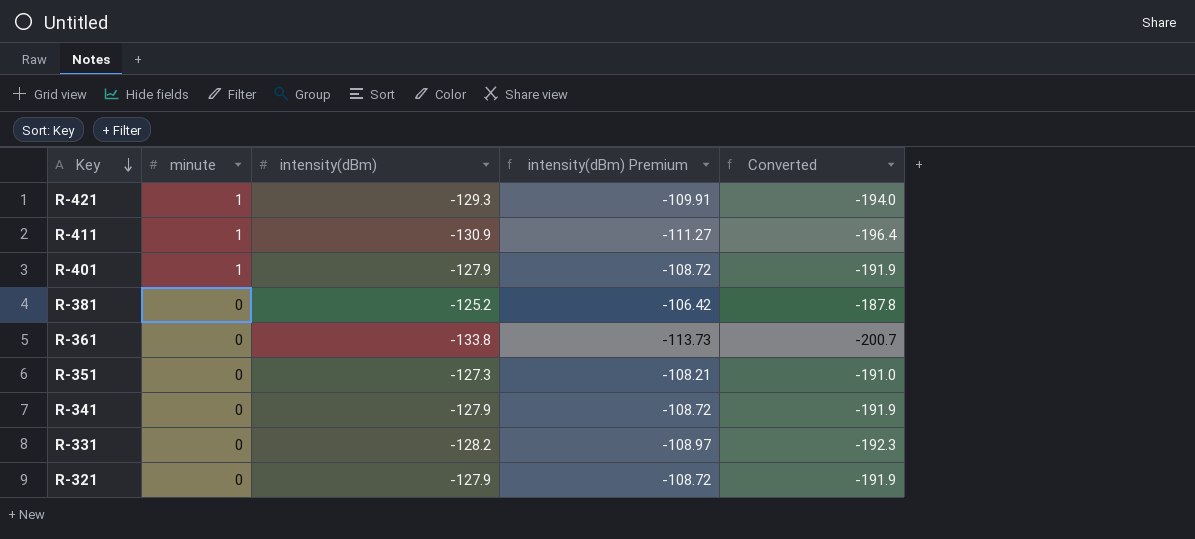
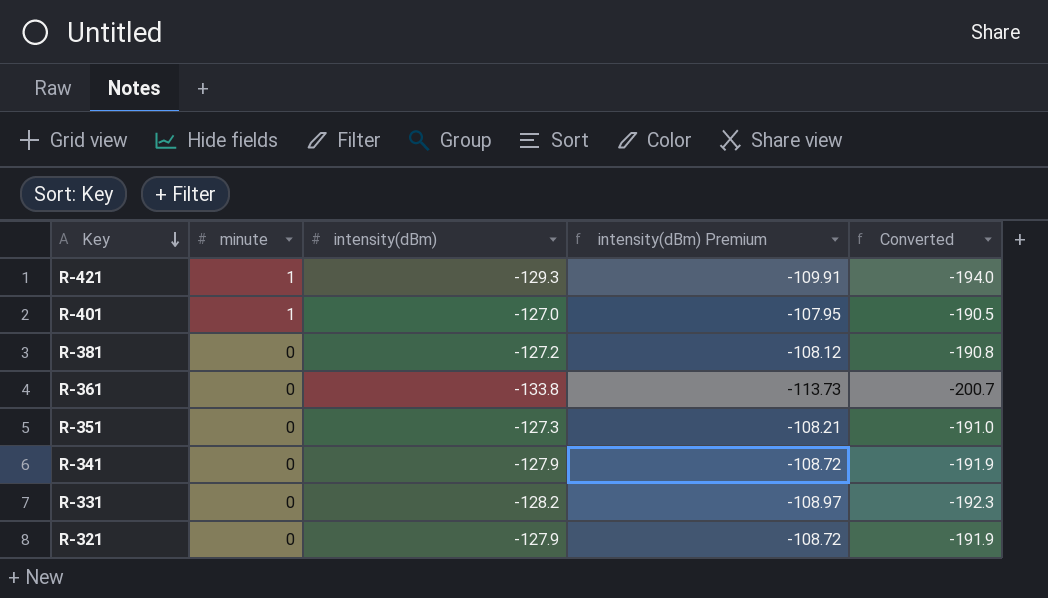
row R-411: 1 | -130.9 | -111.27 | -196.4 -> none
R-401 | intensity(dBm): -127.9 -> -127.0
R-401 | intensity(dBm) Premium: -108.72 -> -107.95
R-401 | Converted: -191.9 -> -190.5
R-381 | intensity(dBm): -125.2 -> -127.2
R-381 | intensity(dBm) Premium: -106.42 -> -108.12
R-381 | Converted: -187.8 -> -190.8

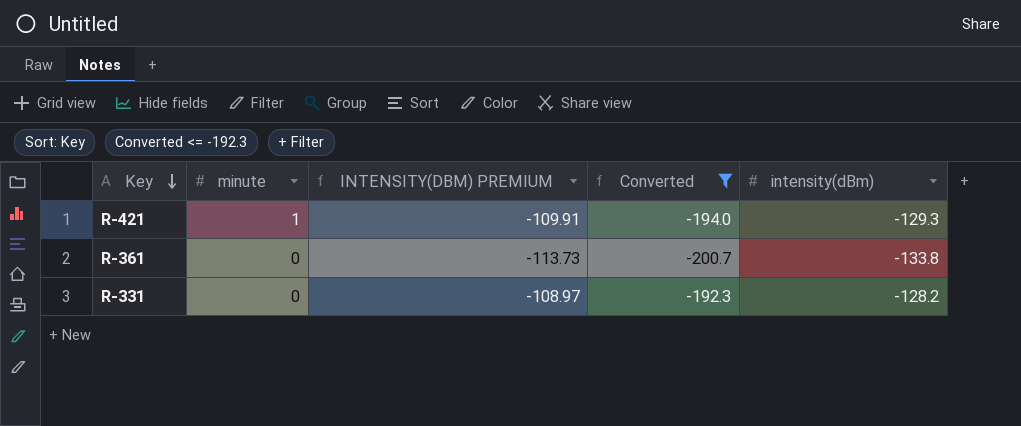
filter: none -> Converted <= -192.3
column name: intensity(dBm) Premium -> INTENSITY(DBM) PREMIUM
column intensity(dBm) | position: 3 -> 5

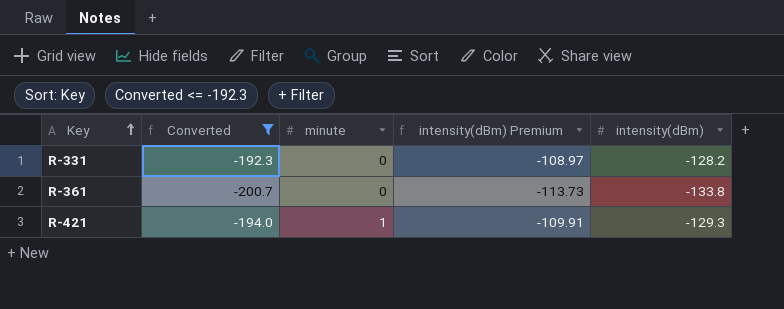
row order: Key descending -> Key ascending
column Converted | position: 4 -> 2
column name: INTENSITY(DBM) PREMIUM -> intensity(dBm) Premium

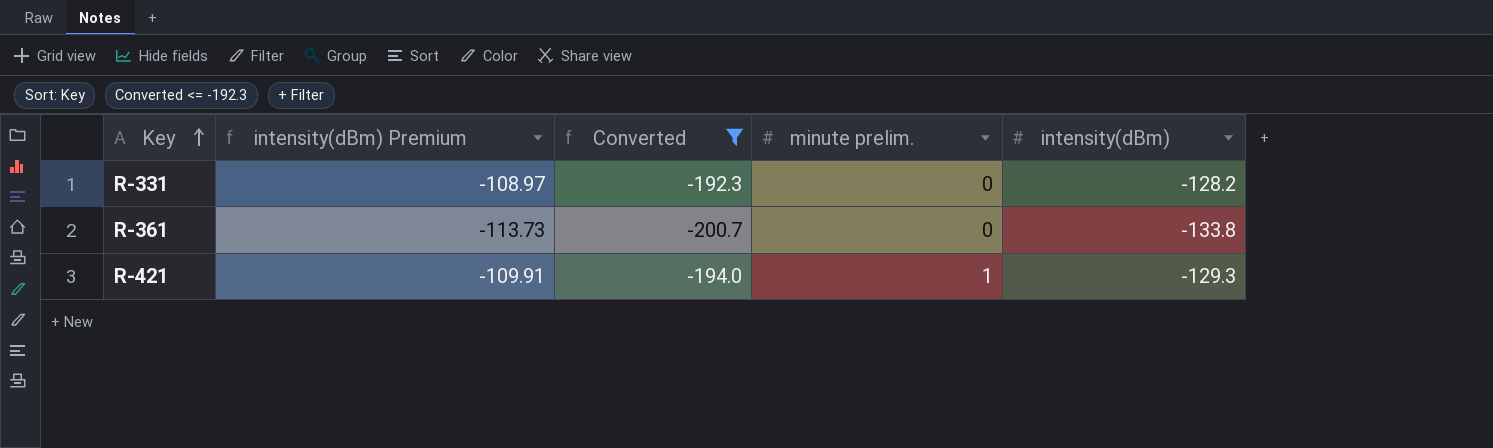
column intensity(dBm) Premium | position: 4 -> 2
column name: minute -> minute prelim.

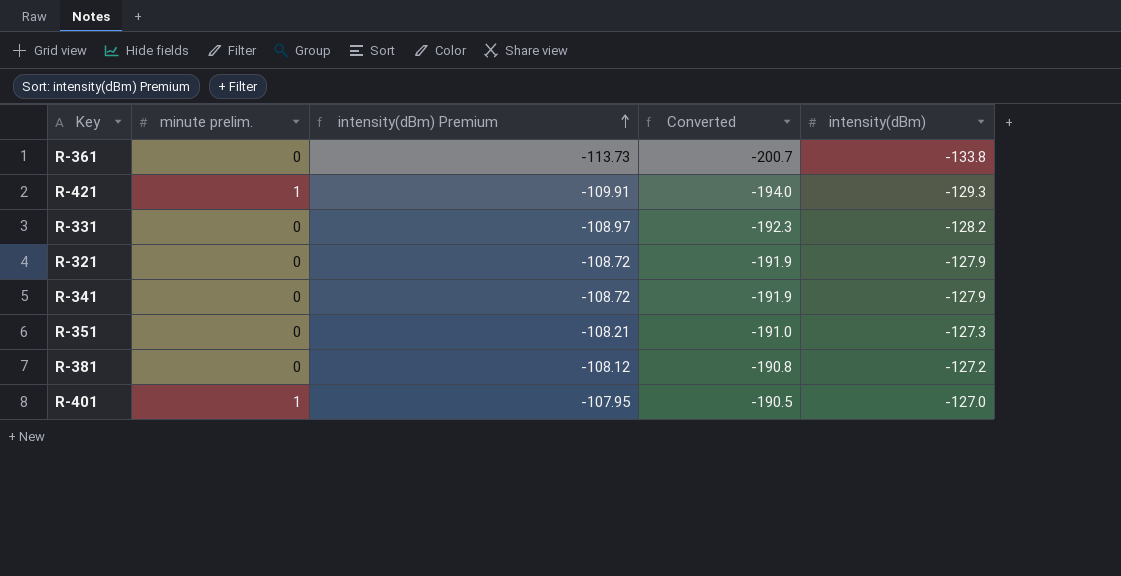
filter: Converted <= -192.3 -> none
row order: Key ascending -> intensity(dBm) Premium ascending
column minute prelim. | position: 4 -> 2

